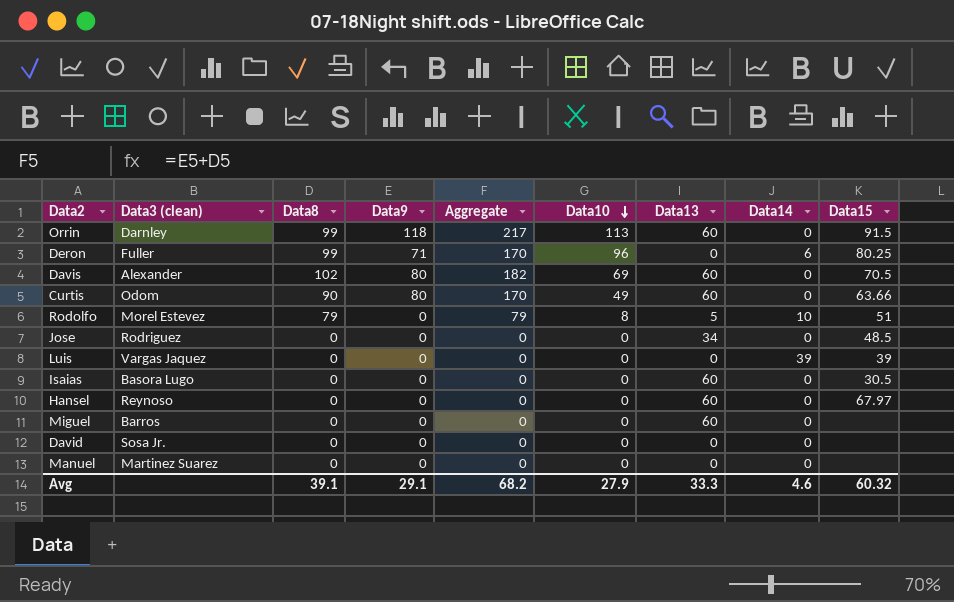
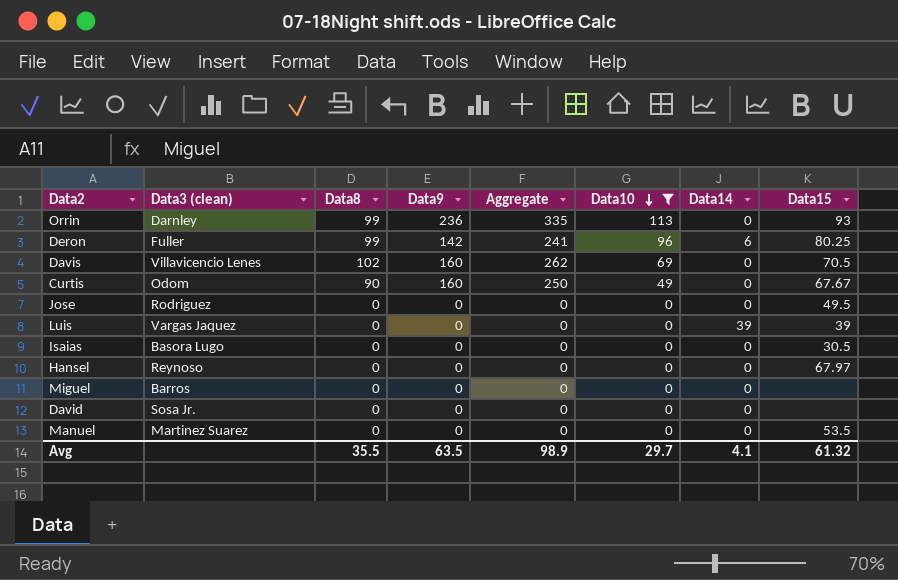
filter: none -> Data10 != 8
column Data13 | position: 7 -> none
Orrin | Data9: 118 -> 236
Orrin | Aggregate: 217 -> 335
Orrin | Data15: 91.5 -> 93
Deron | Data9: 71 -> 142
Deron | Aggregate: 170 -> 241
Davis | Data3 (clean): Alexander -> Villavicencio Lenes
Davis | Data9: 80 -> 160
Davis | Aggregate: 182 -> 262
Curtis | Data9: 80 -> 160
Curtis | Aggregate: 170 -> 250
Curtis | Data15: 63.66 -> 67.67
Jose | Data15: 48.5 -> 49.5
Manuel | Data15: none -> 53.5
Avg | Data8: 39.1 -> 35.5
Avg | Data9: 29.1 -> 63.5
Avg | Aggregate: 68.2 -> 98.9
Avg | Data10: 27.9 -> 29.7
Avg | Data14: 4.6 -> 4.1
Avg | Data15: 60.32 -> 61.32

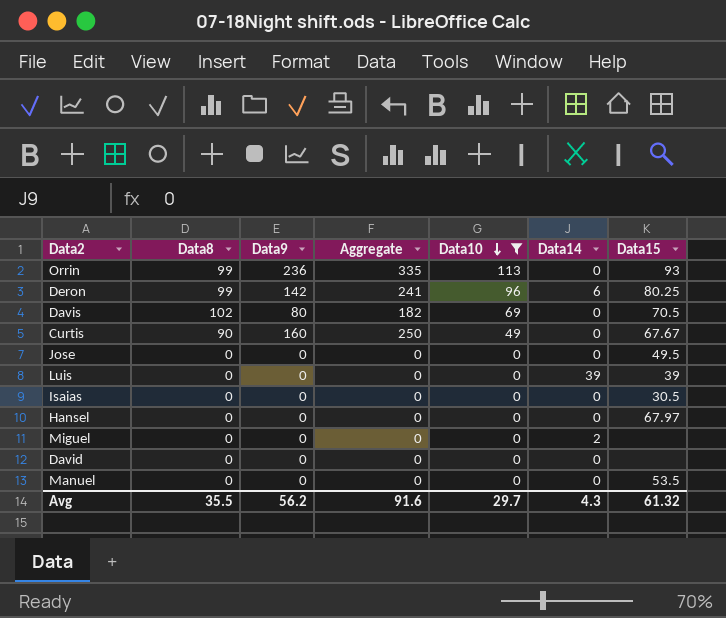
column Data3 (clean) | position: 2 -> none
Davis | Data9: 160 -> 80
Davis | Aggregate: 262 -> 182
Miguel | Data14: 0 -> 2
Avg | Data9: 63.5 -> 56.2
Avg | Aggregate: 98.9 -> 91.6
Avg | Data14: 4.1 -> 4.3

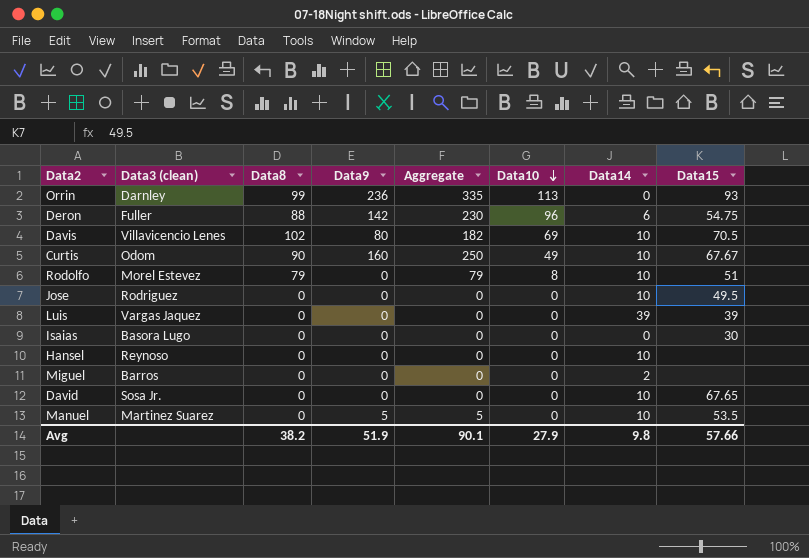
filter: Data10 != 8 -> none
column Data3 (clean) | position: none -> 2
Deron | Data8: 99 -> 88
Deron | Aggregate: 241 -> 230
Deron | Data15: 80.25 -> 54.75
Davis | Data14: 0 -> 10
Curtis | Data14: 0 -> 10
Jose | Data14: 0 -> 10
Isaias | Data15: 30.5 -> 30
Hansel | Data14: 0 -> 10
Hansel | Data15: 67.97 -> none
David | Data14: 0 -> 10
David | Data15: none -> 67.65
Manuel | Data9: 0 -> 5
Manuel | Aggregate: 0 -> 5
Manuel | Data14: 0 -> 10
Avg | Data8: 35.5 -> 38.2
Avg | Data9: 56.2 -> 51.9
Avg | Aggregate: 91.6 -> 90.1
Avg | Data10: 29.7 -> 27.9
Avg | Data14: 4.3 -> 9.8
Avg | Data15: 61.32 -> 57.66

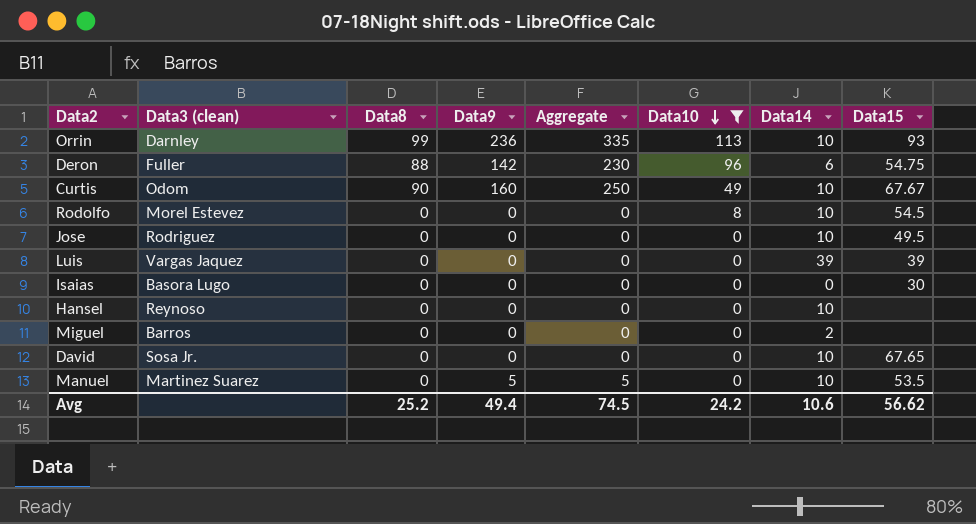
filter: none -> Data10 != 69
Orrin | Data14: 0 -> 10
Rodolfo | Data8: 79 -> 0
Rodolfo | Aggregate: 79 -> 0
Rodolfo | Data15: 51 -> 54.5
Avg | Data8: 38.2 -> 25.2
Avg | Data9: 51.9 -> 49.4
Avg | Aggregate: 90.1 -> 74.5
Avg | Data10: 27.9 -> 24.2
Avg | Data14: 9.8 -> 10.6
Avg | Data15: 57.66 -> 56.62

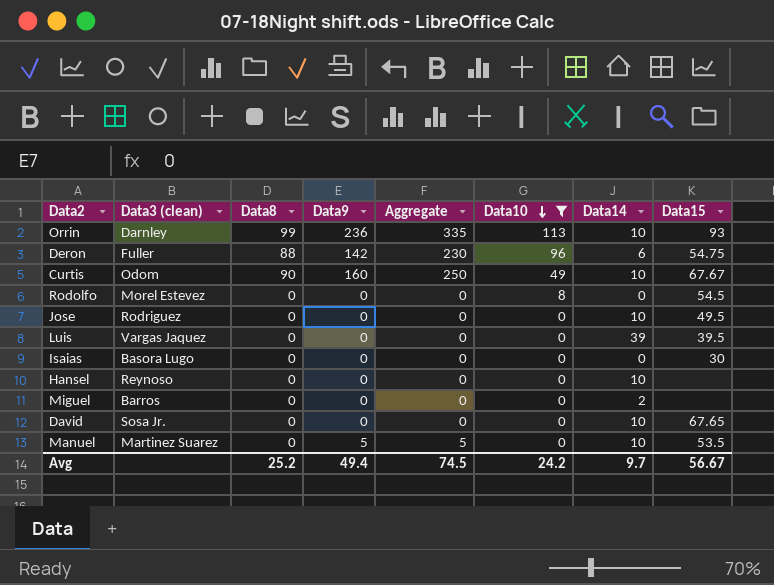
Rodolfo | Data14: 10 -> 0
Luis | Data15: 39 -> 39.5
Avg | Data14: 10.6 -> 9.7
Avg | Data15: 56.62 -> 56.67

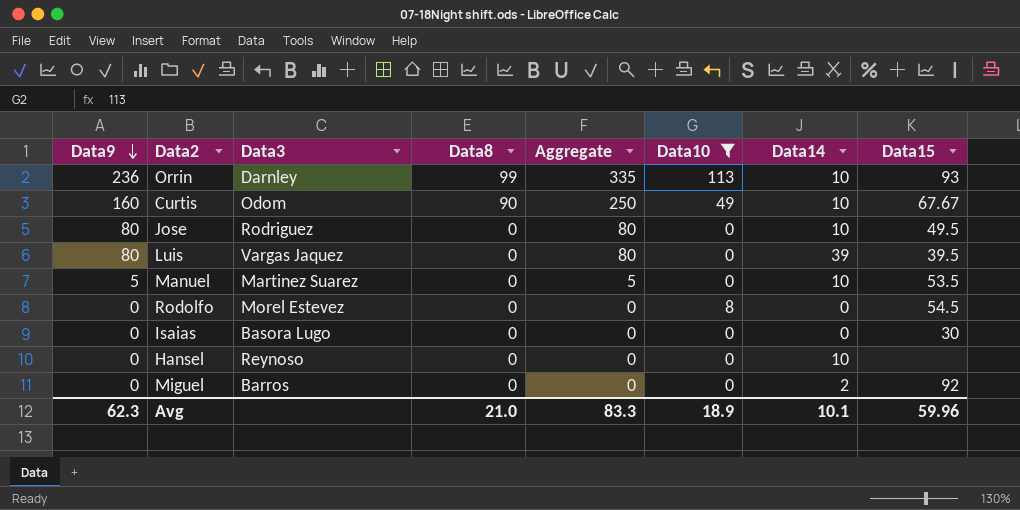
row order: Data10 descending -> Data9 descending
column Data9 | position: 4 -> 1
column name: Data3 (clean) -> Data3
row Deron: Fuller | 88 | 142 | 230 | 96 | 6 | 54.75 -> none
row David: Sosa Jr. | 0 | 0 | 0 | 0 | 10 | 67.65 -> none
Jose | Data9: 0 -> 80
Jose | Aggregate: 0 -> 80
Luis | Data9: 0 -> 80
Luis | Aggregate: 0 -> 80
Miguel | Data15: none -> 92
Avg | Data9: 49.4 -> 62.3
Avg | Data8: 25.2 -> 21.0
Avg | Aggregate: 74.5 -> 83.3
Avg | Data10: 24.2 -> 18.9
Avg | Data14: 9.7 -> 10.1
Avg | Data15: 56.67 -> 59.96

